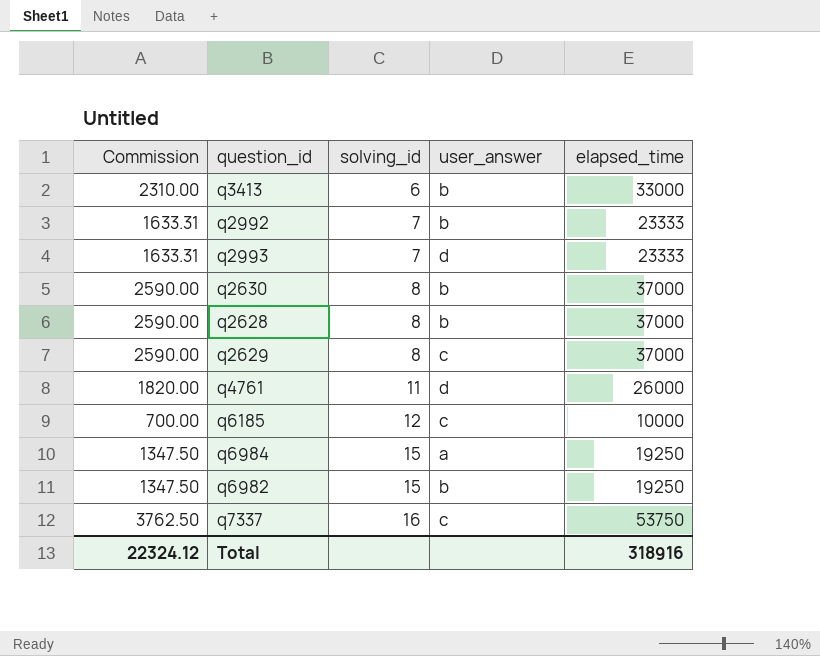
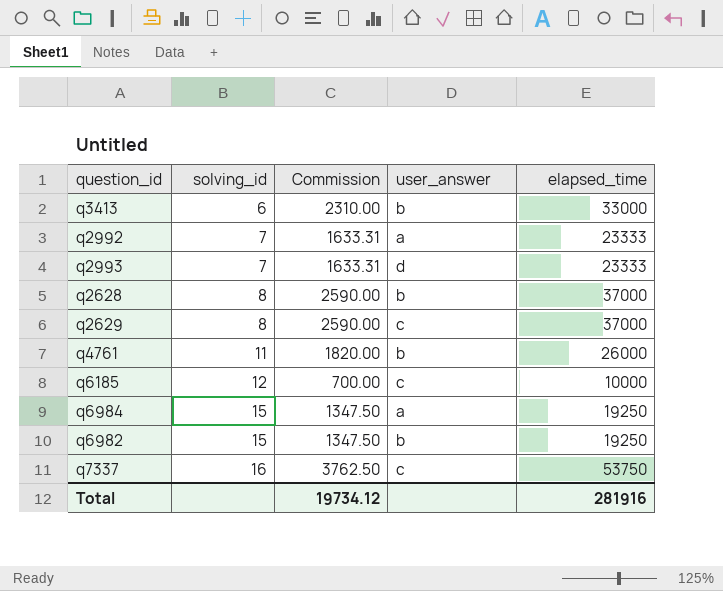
column Commission | position: 1 -> 3
row q2630: 2590.00 | 8 | b | 37000 -> none
q2992 | user_answer: b -> a
q4761 | user_answer: d -> b
Total | Commission: 22324.12 -> 19734.12
Total | elapsed_time: 318916 -> 281916

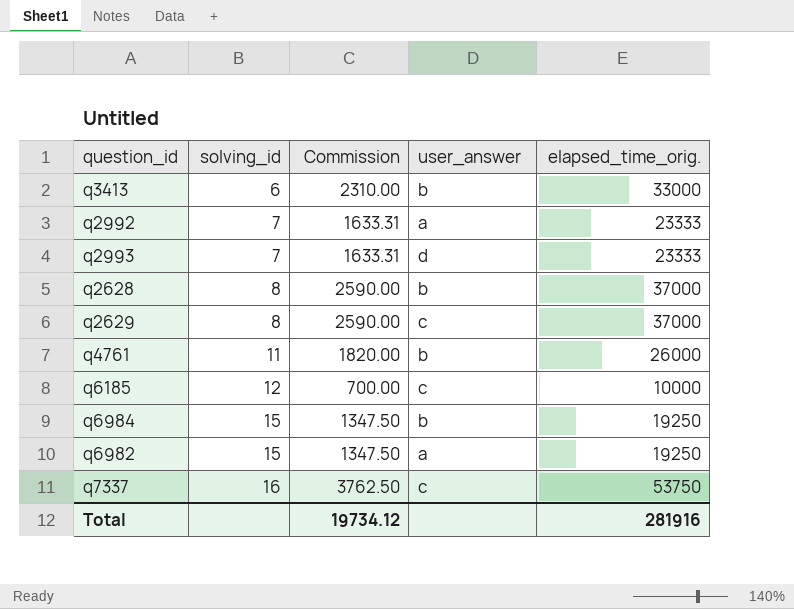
column name: elapsed_time -> elapsed_time_orig.
q6984 | user_answer: a -> b
q6982 | user_answer: b -> a

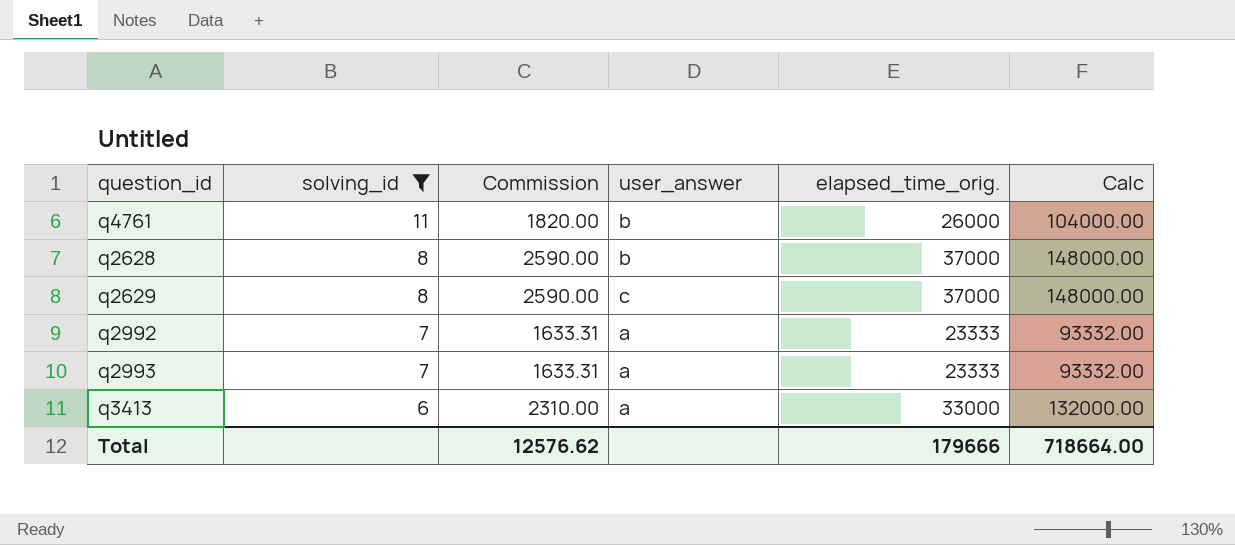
filter: none -> solving_id <= 11
row order: solving_id ascending -> solving_id descending
column Calc | formula: none -> [elapsed_time_orig.] * 4
q2993 | user_answer: d -> a
q3413 | user_answer: b -> a
Total | Commission: 19734.12 -> 12576.62
Total | elapsed_time_orig.: 281916 -> 179666

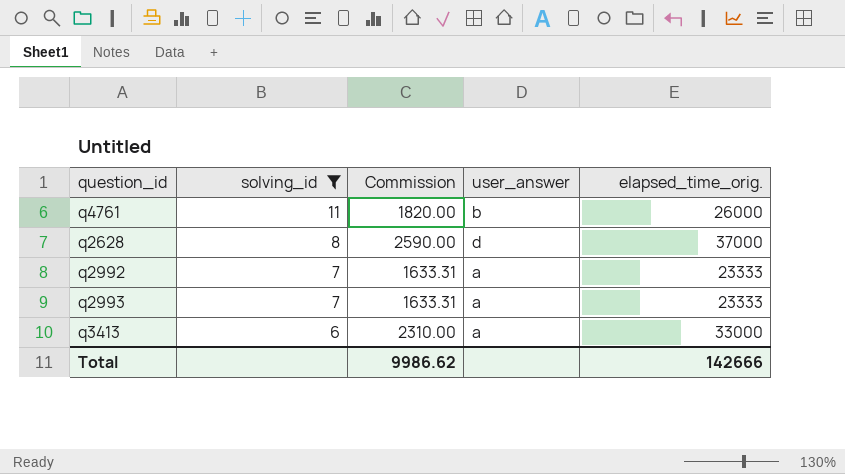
column Calc | formula: [elapsed_time_orig.] * 4 -> none
row q2629: 8 | 2590.00 | c | 37000 | 148000.00 -> none
q2628 | user_answer: b -> d
Total | Commission: 12576.62 -> 9986.62
Total | elapsed_time_orig.: 179666 -> 142666

